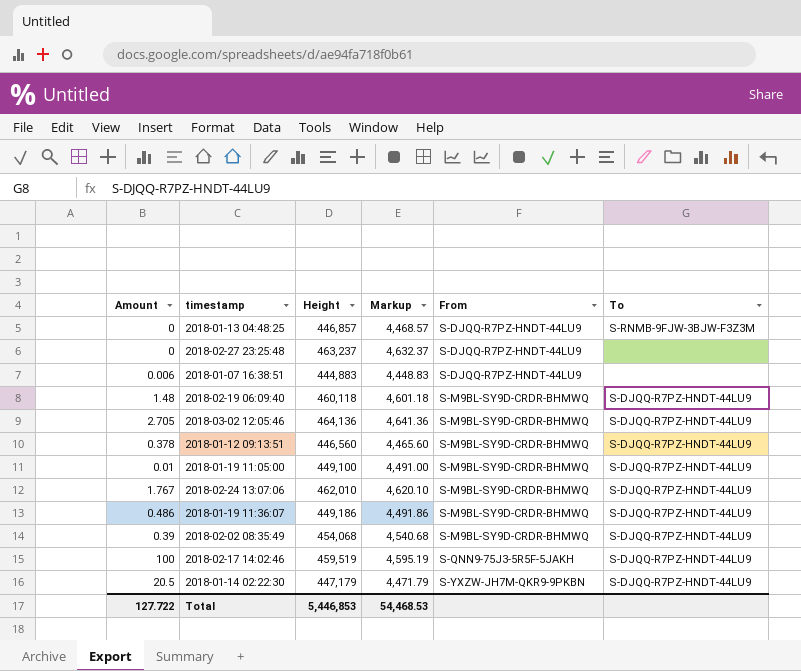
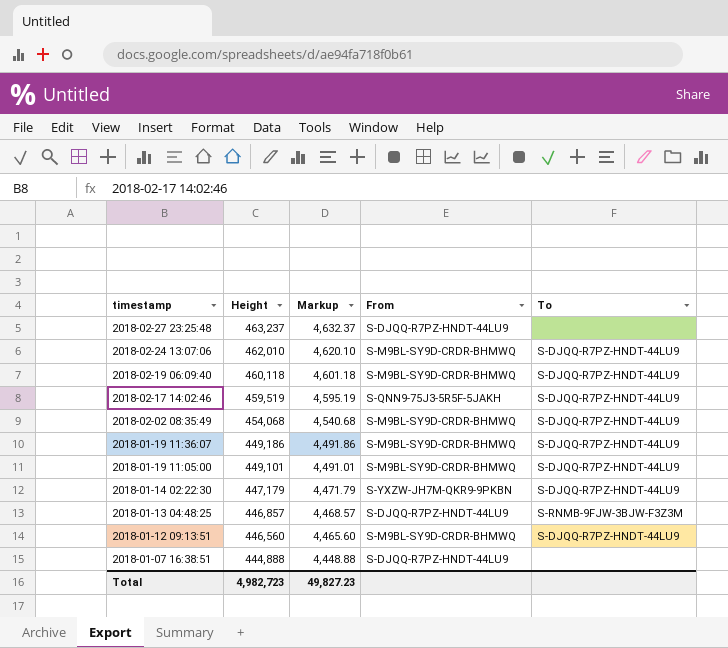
row order: From ascending -> timestamp descending
column Amount | position: 1 -> none
row 2018-03-02 12:05:46: 2.705 | 464,136 | 4,641.36 | S-M9BL-SY9D-CRDR-BHMWQ | S-DJQQ-R7PZ-HNDT-44LU9 -> none
2018-01-19 11:05:00 | Height: 449,100 -> 449,101
2018-01-19 11:05:00 | Markup: 4,491.00 -> 4,491.01
2018-01-07 16:38:51 | Height: 444,883 -> 444,888
2018-01-07 16:38:51 | Markup: 4,448.83 -> 4,448.88
Total | Height: 5,446,853 -> 4,982,723
Total | Markup: 54,468.53 -> 49,827.23

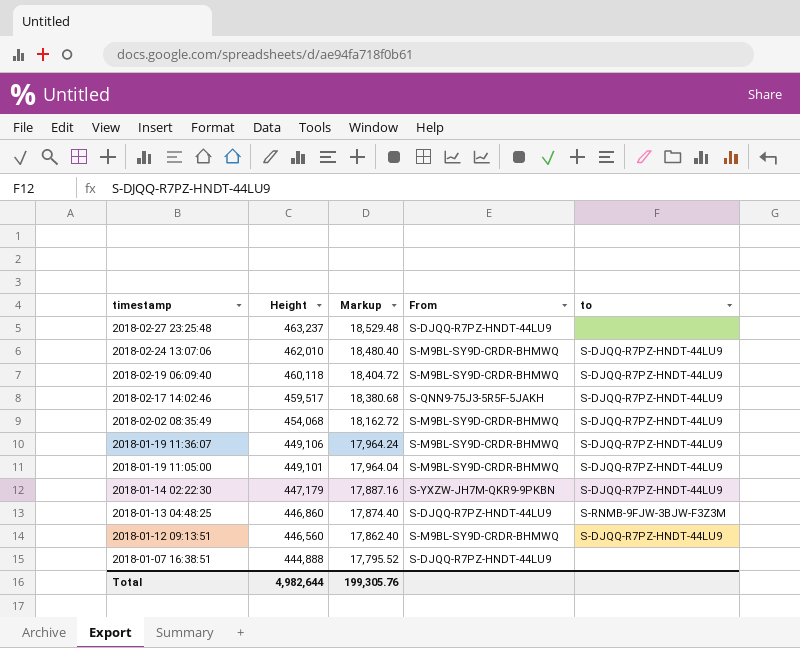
column Markup | formula: [Height] * 0.01 -> [Height] * 0.04
column name: To -> to
2018-02-17 14:02:46 | Height: 459,519 -> 459,517
2018-01-19 11:36:07 | Height: 449,186 -> 449,106
2018-01-13 04:48:25 | Height: 446,857 -> 446,860
Total | Height: 4,982,723 -> 4,982,644
Total | Markup: 49,827.23 -> 199,305.76

